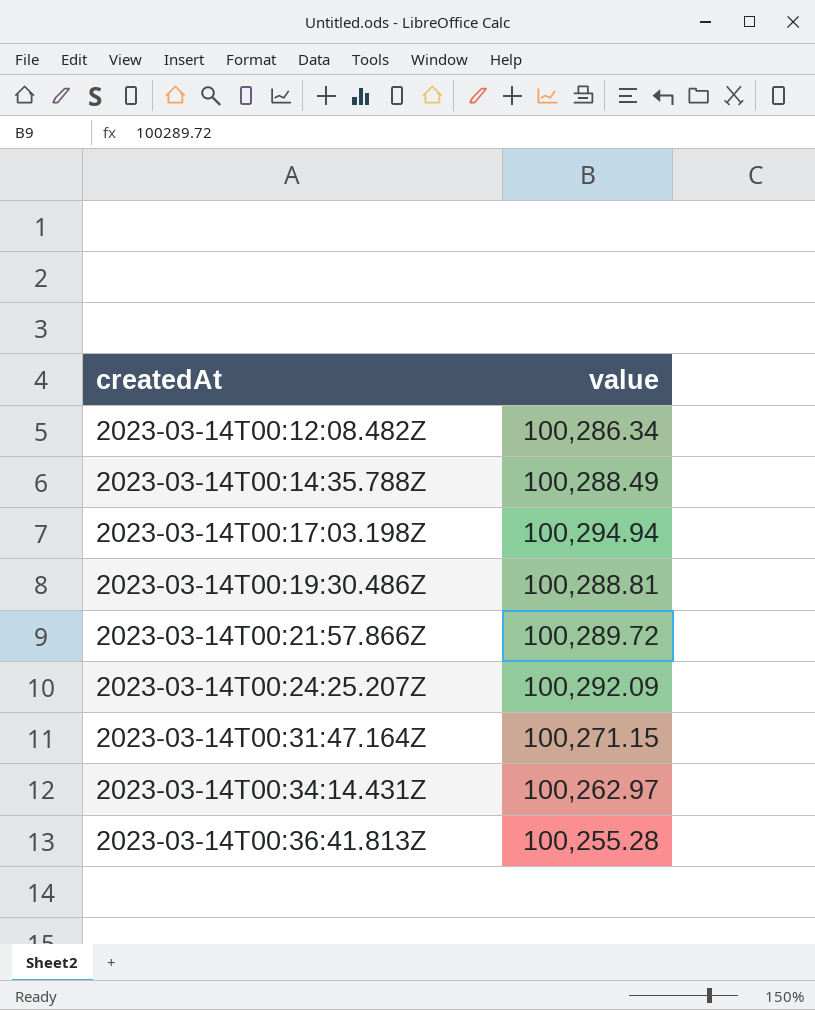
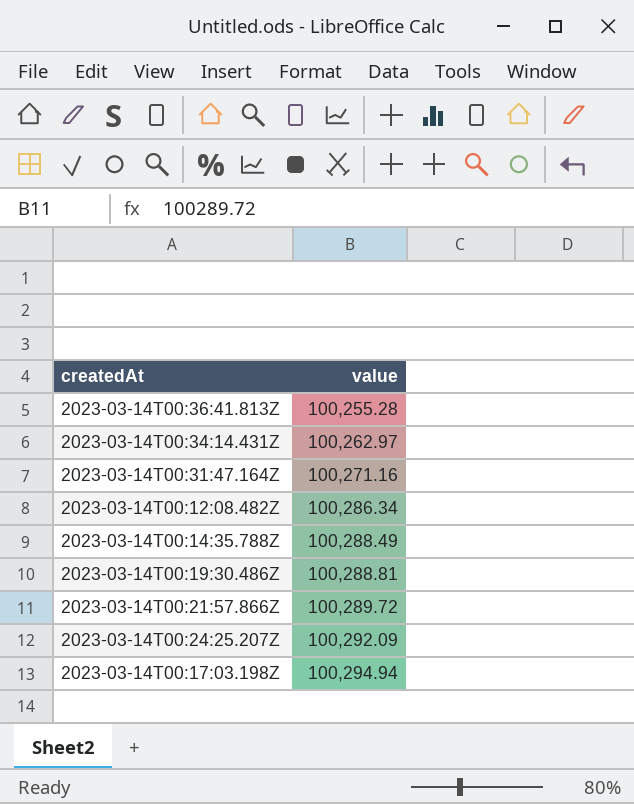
row order: createdAt ascending -> value ascending
2023-03-14T00:31:47.164Z | value: 100,271.15 -> 100,271.16

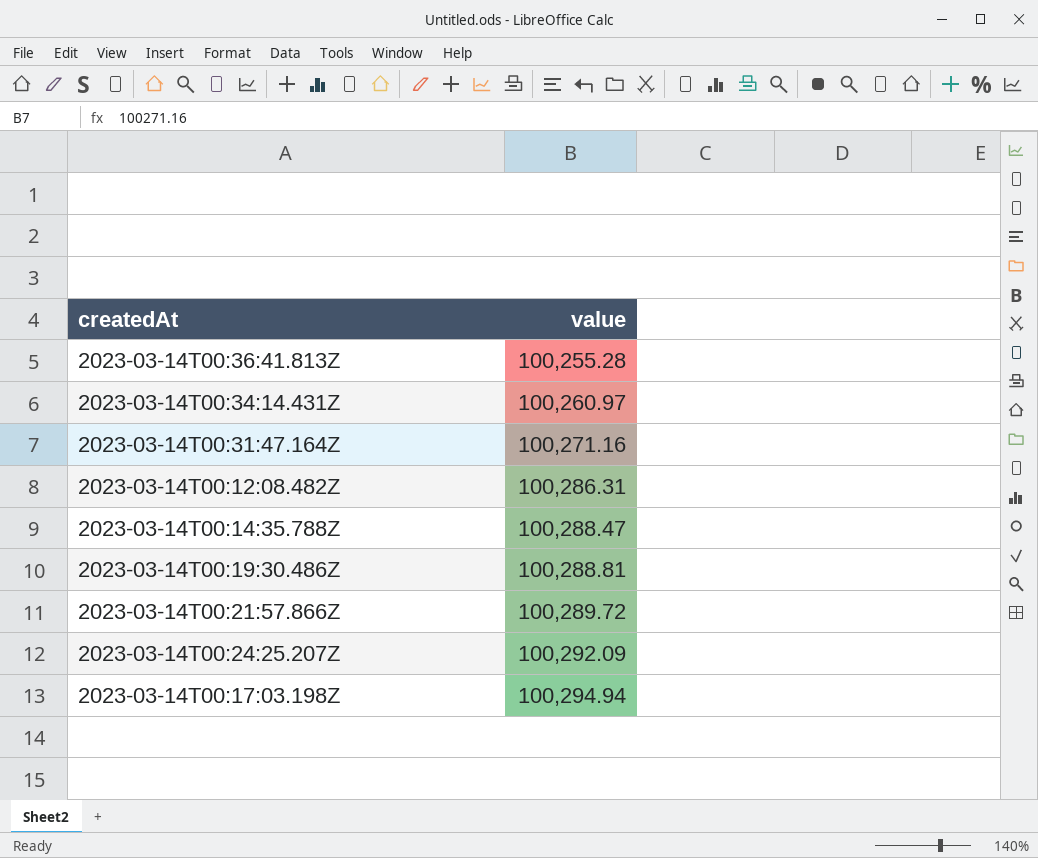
2023-03-14T00:34:14.431Z | value: 100,262.97 -> 100,260.97
2023-03-14T00:12:08.482Z | value: 100,286.34 -> 100,286.31
2023-03-14T00:14:35.788Z | value: 100,288.49 -> 100,288.47

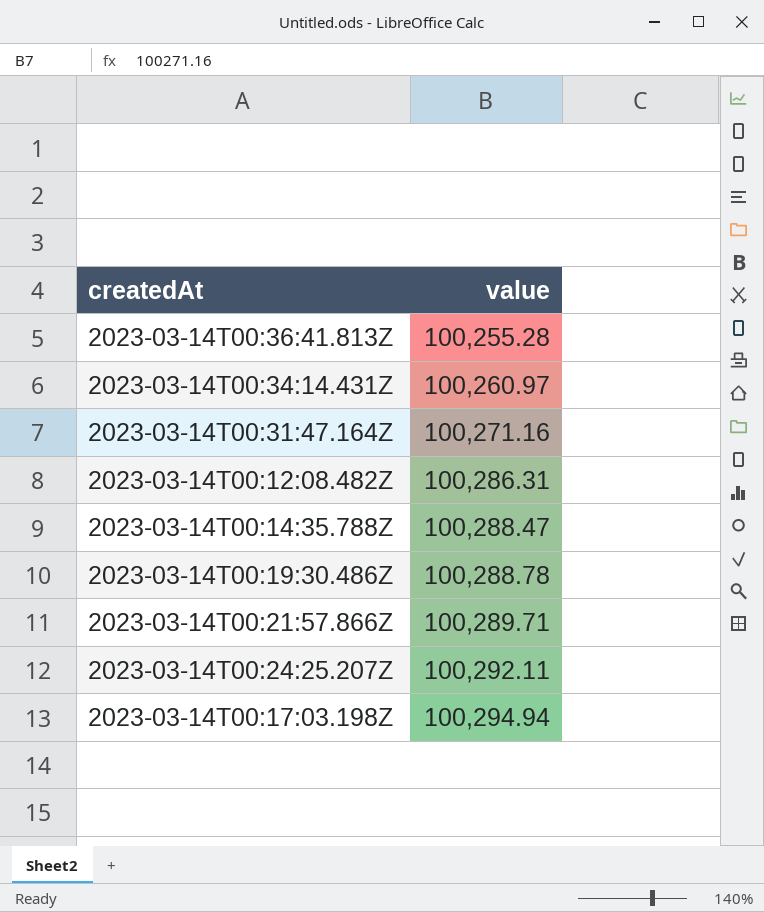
2023-03-14T00:19:30.486Z | value: 100,288.81 -> 100,288.78
2023-03-14T00:21:57.866Z | value: 100,289.72 -> 100,289.71
2023-03-14T00:24:25.207Z | value: 100,292.09 -> 100,292.11

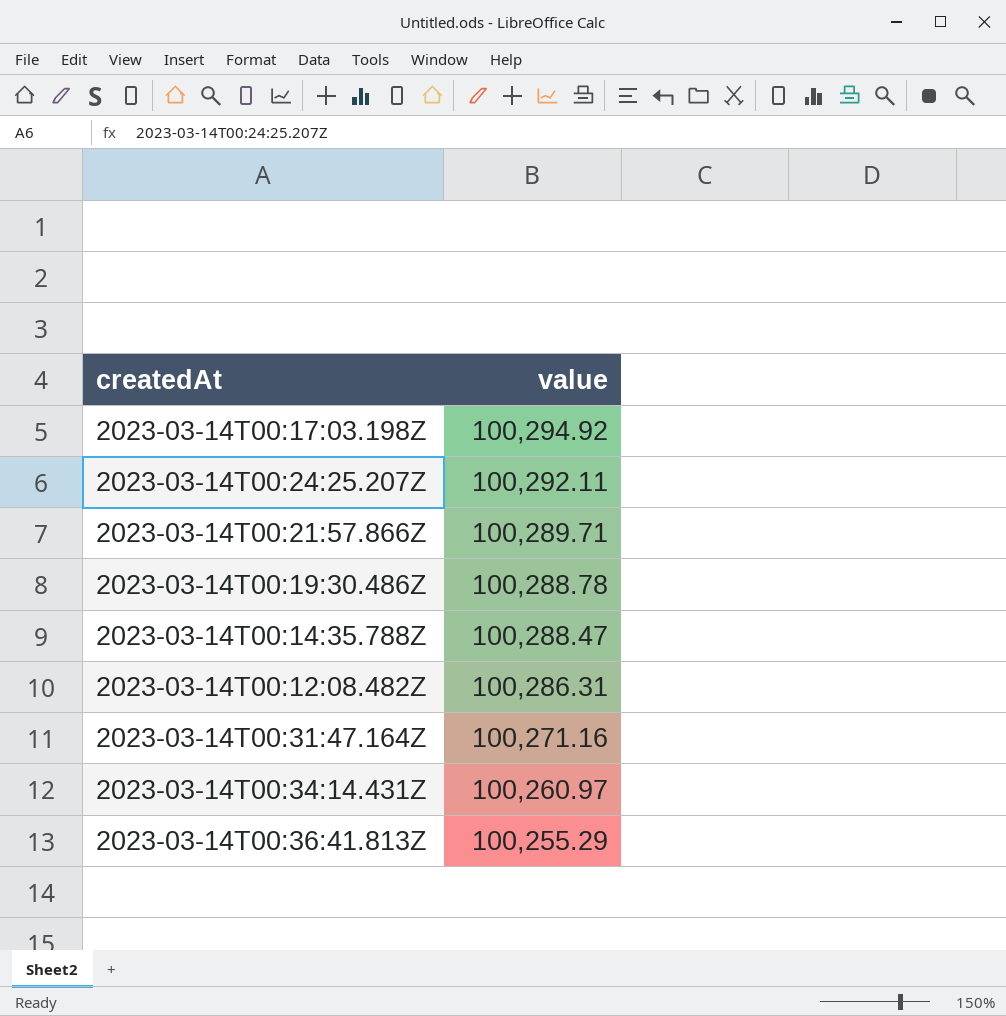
row order: value ascending -> value descending
2023-03-14T00:17:03.198Z | value: 100,294.94 -> 100,294.92
2023-03-14T00:36:41.813Z | value: 100,255.28 -> 100,255.29

